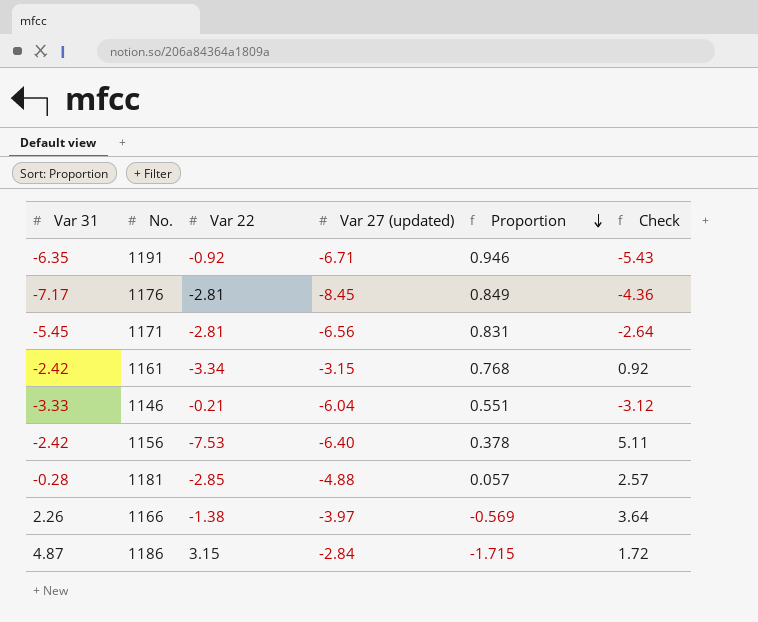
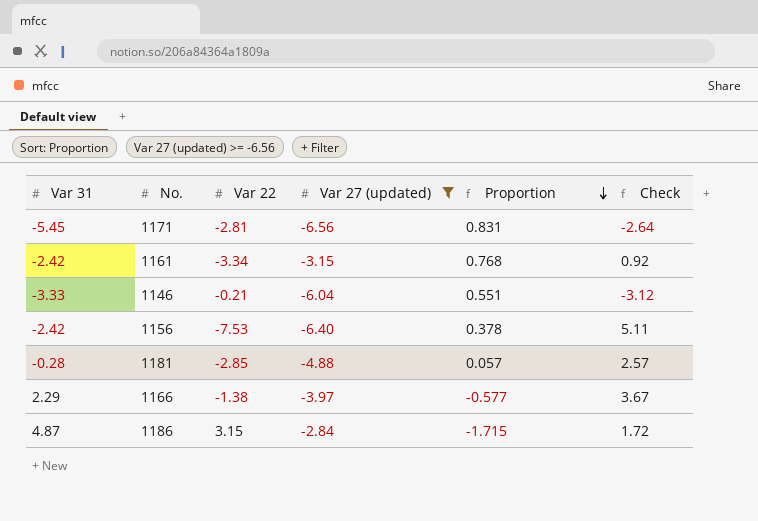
filter: none -> Var 27 (updated) >= -6.56
1166 | Var 31: 2.26 -> 2.29
1166 | Proportion: -0.569 -> -0.577
1166 | Check: 3.64 -> 3.67

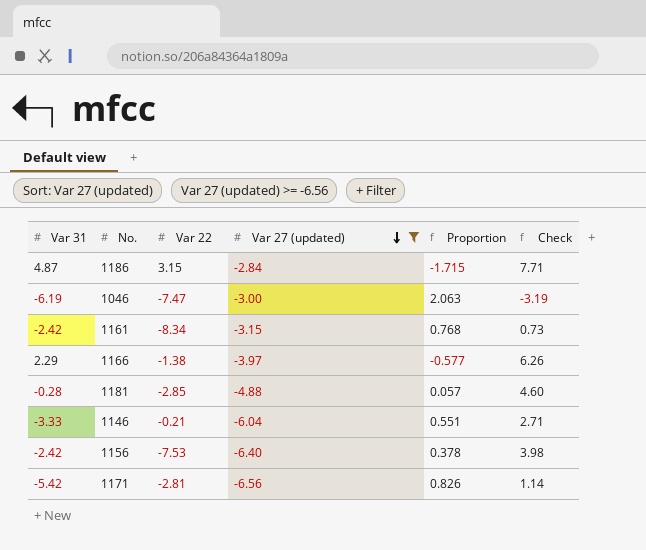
row order: Proportion descending -> Var 27 (updated) descending
column Check | formula: [Var 31] - [Var 22] -> [Var 31] - [Var 27 (updated)]
row 1046: none -> -6.19 | -7.47 | -3.00 | 2.063 | -3.19
1161 | Var 22: -3.34 -> -8.34
1171 | Var 31: -5.45 -> -5.42
1171 | Proportion: 0.831 -> 0.826

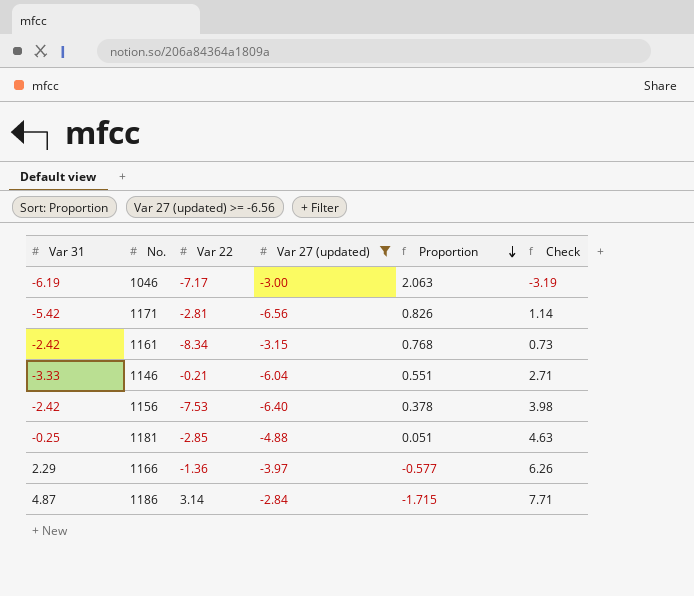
row order: Var 27 (updated) descending -> Proportion descending
1046 | Var 22: -7.47 -> -7.17
1181 | Var 31: -0.28 -> -0.25
1181 | Proportion: 0.057 -> 0.051
1181 | Check: 4.60 -> 4.63
1166 | Var 22: -1.38 -> -1.36
1186 | Var 22: 3.15 -> 3.14

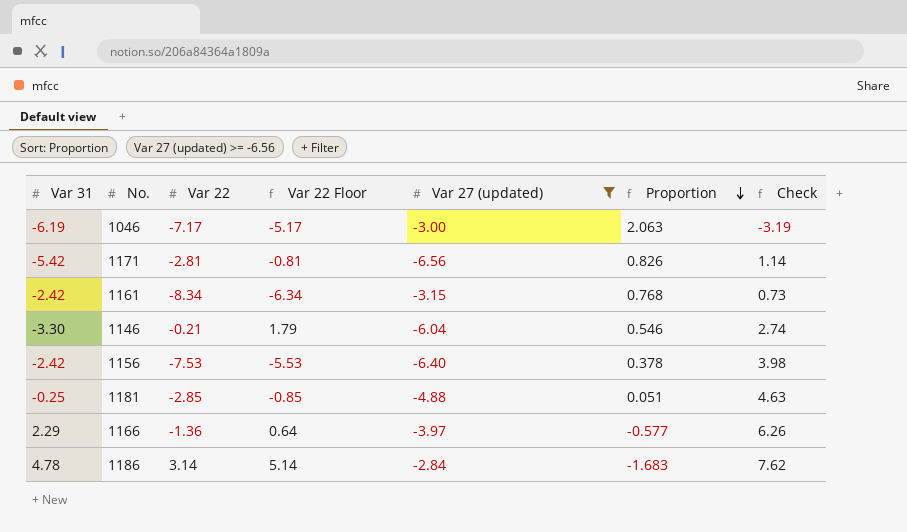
column Var 22 Floor | formula: none -> [Var 22] + 2
1146 | Var 31: -3.33 -> -3.30
1146 | Proportion: 0.551 -> 0.546
1146 | Check: 2.71 -> 2.74
1186 | Var 31: 4.87 -> 4.78
1186 | Proportion: -1.715 -> -1.683
1186 | Check: 7.71 -> 7.62

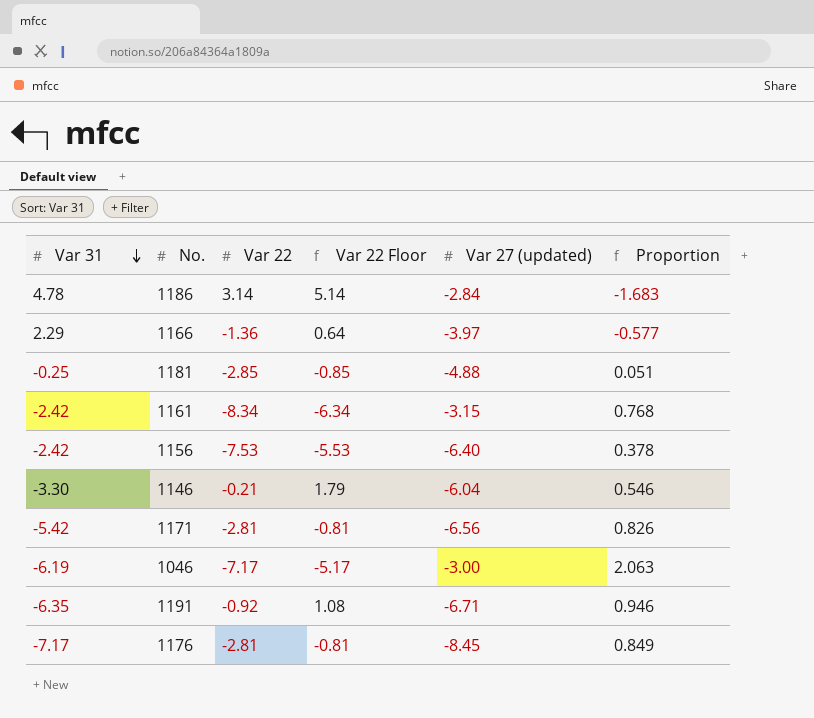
filter: Var 27 (updated) >= -6.56 -> none
row order: Proportion descending -> Var 31 descending
column Check | formula: [Var 31] - [Var 27 (updated)] -> none

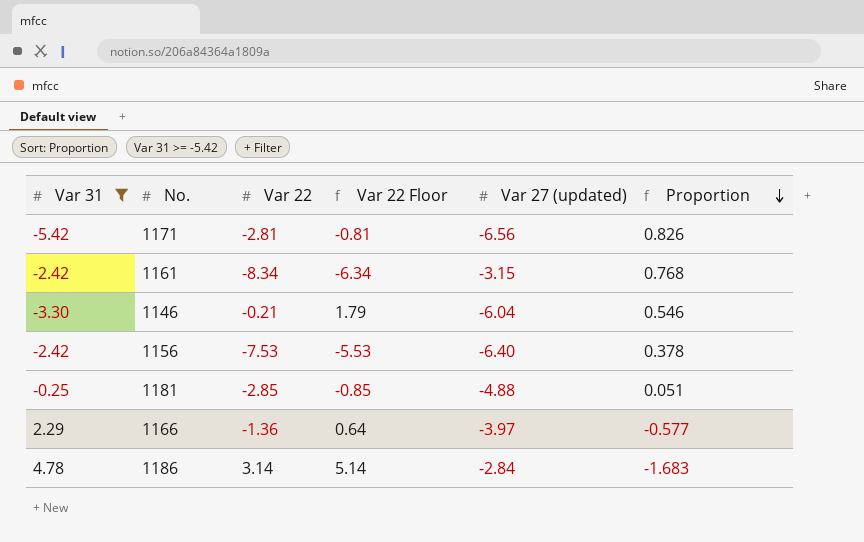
filter: none -> Var 31 >= -5.42
row order: Var 31 descending -> Proportion descending

